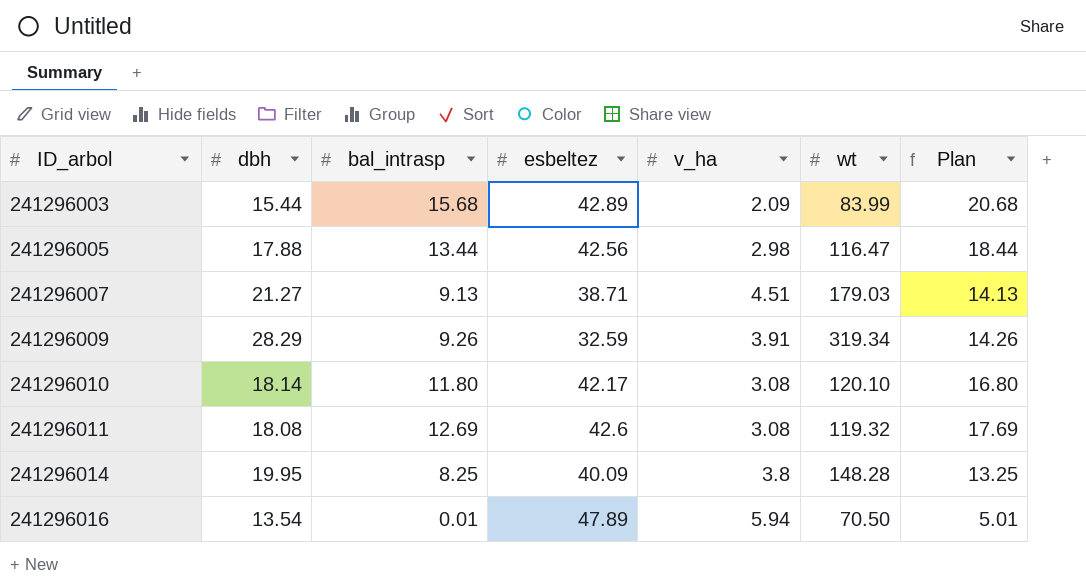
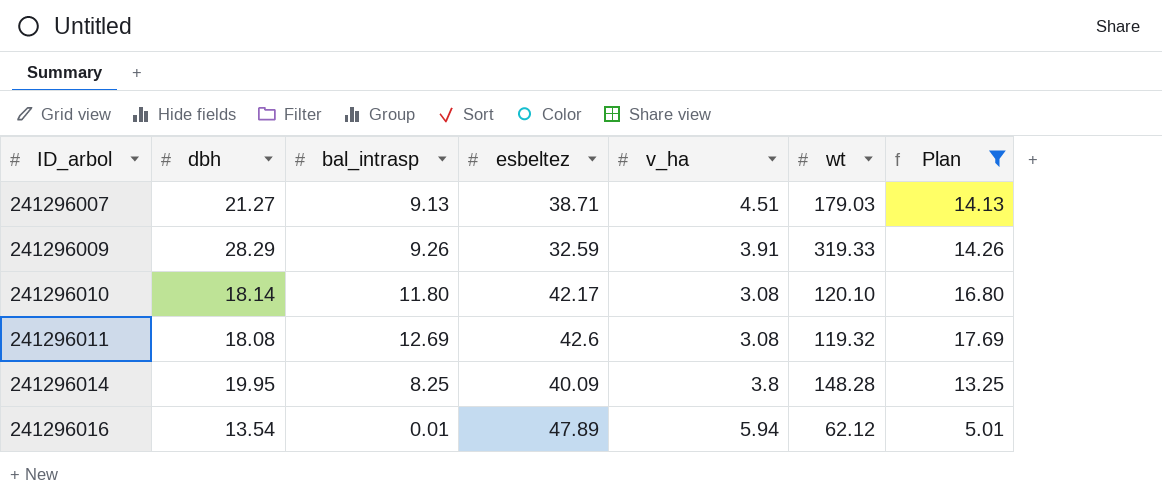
filter: none -> Plan <= 17.69
241296009 | wt: 319.34 -> 319.33
241296016 | wt: 70.50 -> 62.12

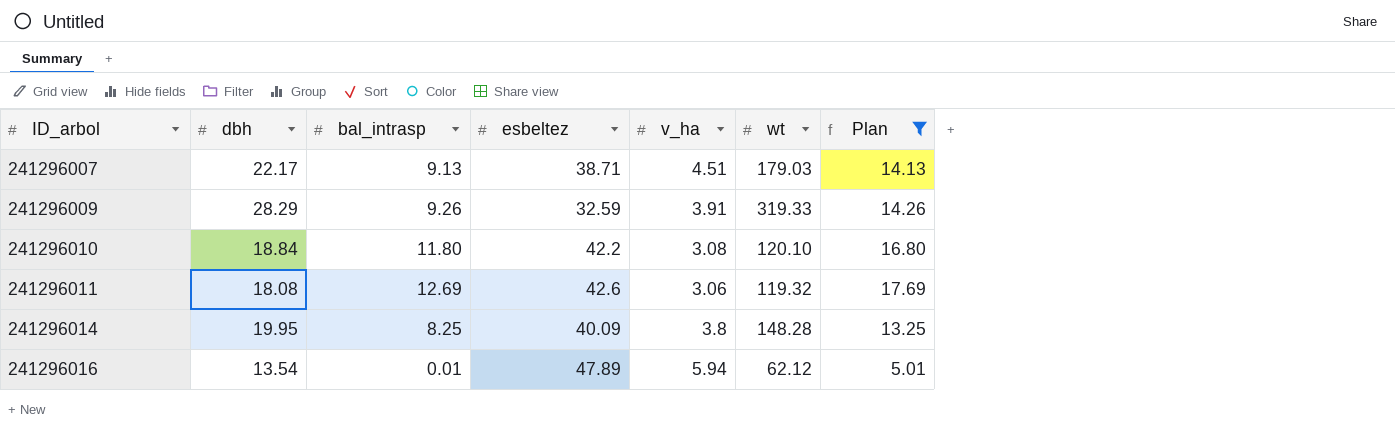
241296007 | dbh: 21.27 -> 22.17
241296010 | dbh: 18.14 -> 18.84
241296010 | esbeltez: 42.17 -> 42.2
241296011 | v_ha: 3.08 -> 3.06

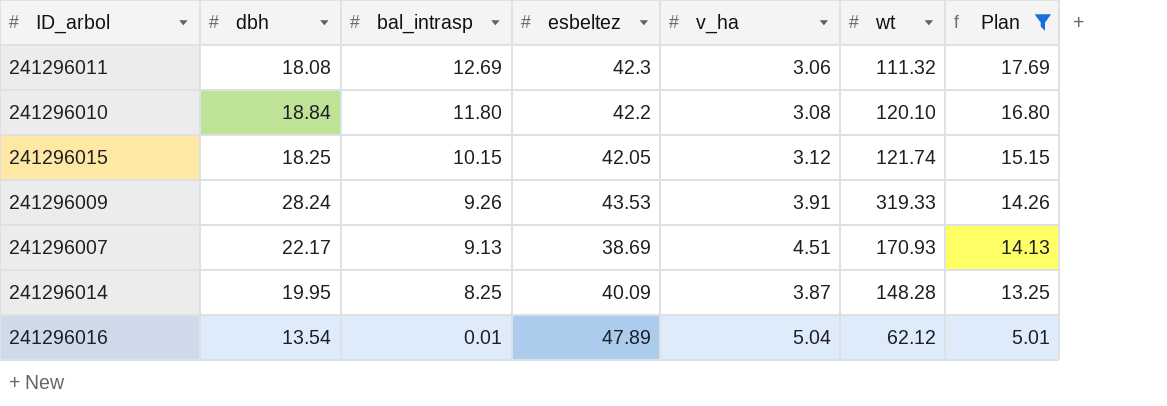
row order: ID_arbol ascending -> bal_intrasp descending
241296011 | esbeltez: 42.6 -> 42.3
241296011 | wt: 119.32 -> 111.32
row 241296015: none -> 18.25 | 10.15 | 42.05 | 3.12 | 121.74 | 15.15
241296009 | dbh: 28.29 -> 28.24
241296009 | esbeltez: 32.59 -> 43.53
241296007 | esbeltez: 38.71 -> 38.69
241296007 | wt: 179.03 -> 170.93
241296014 | v_ha: 3.8 -> 3.87
241296016 | v_ha: 5.94 -> 5.04

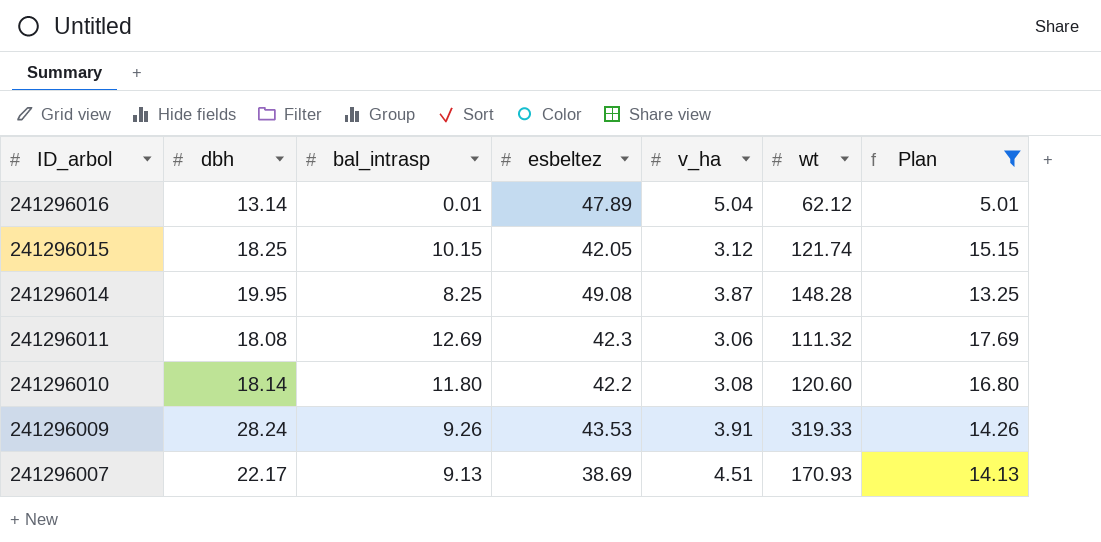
row order: bal_intrasp descending -> ID_arbol descending
241296016 | dbh: 13.54 -> 13.14
241296014 | esbeltez: 40.09 -> 49.08
241296010 | dbh: 18.84 -> 18.14
241296010 | wt: 120.10 -> 120.60

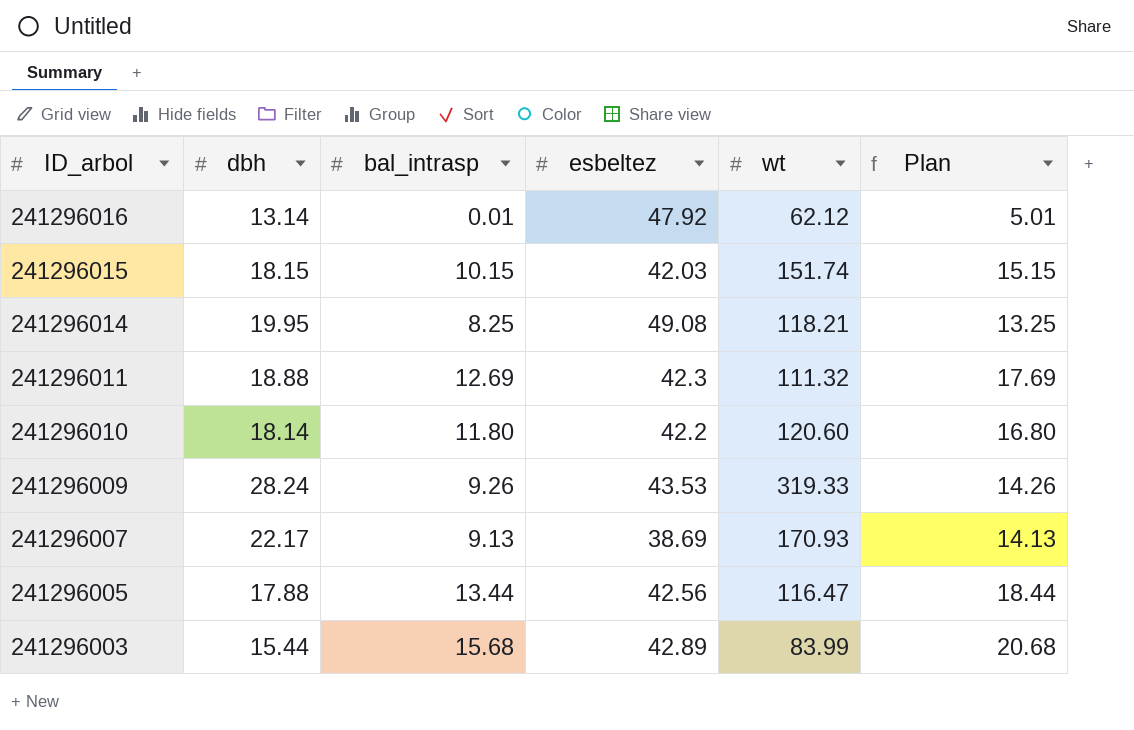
filter: Plan <= 17.69 -> none
column v_ha | position: 5 -> none
241296016 | esbeltez: 47.89 -> 47.92
241296015 | dbh: 18.25 -> 18.15
241296015 | esbeltez: 42.05 -> 42.03
241296015 | wt: 121.74 -> 151.74
241296014 | wt: 148.28 -> 118.21
241296011 | dbh: 18.08 -> 18.88

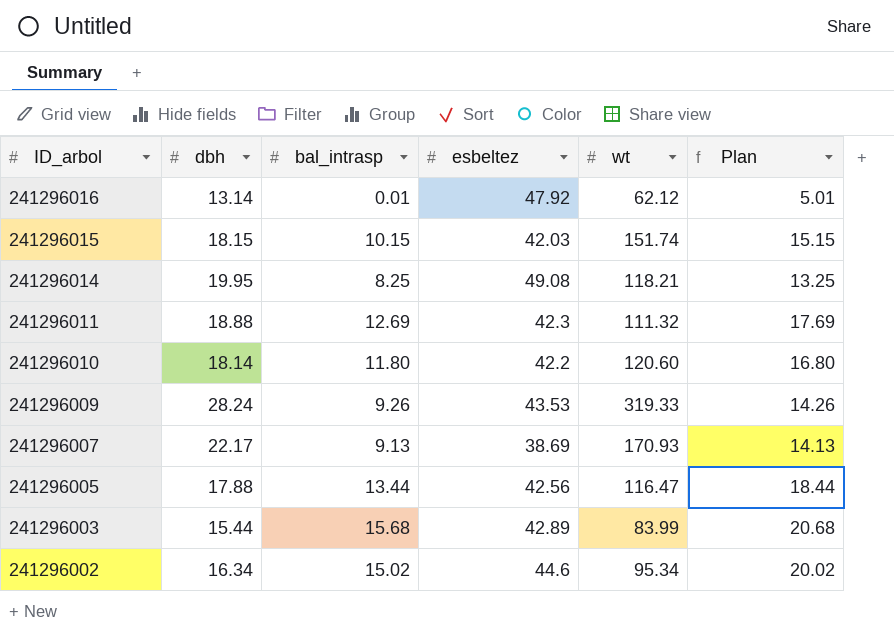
row 241296002: none -> 16.34 | 15.02 | 44.6 | 95.34 | 20.02

